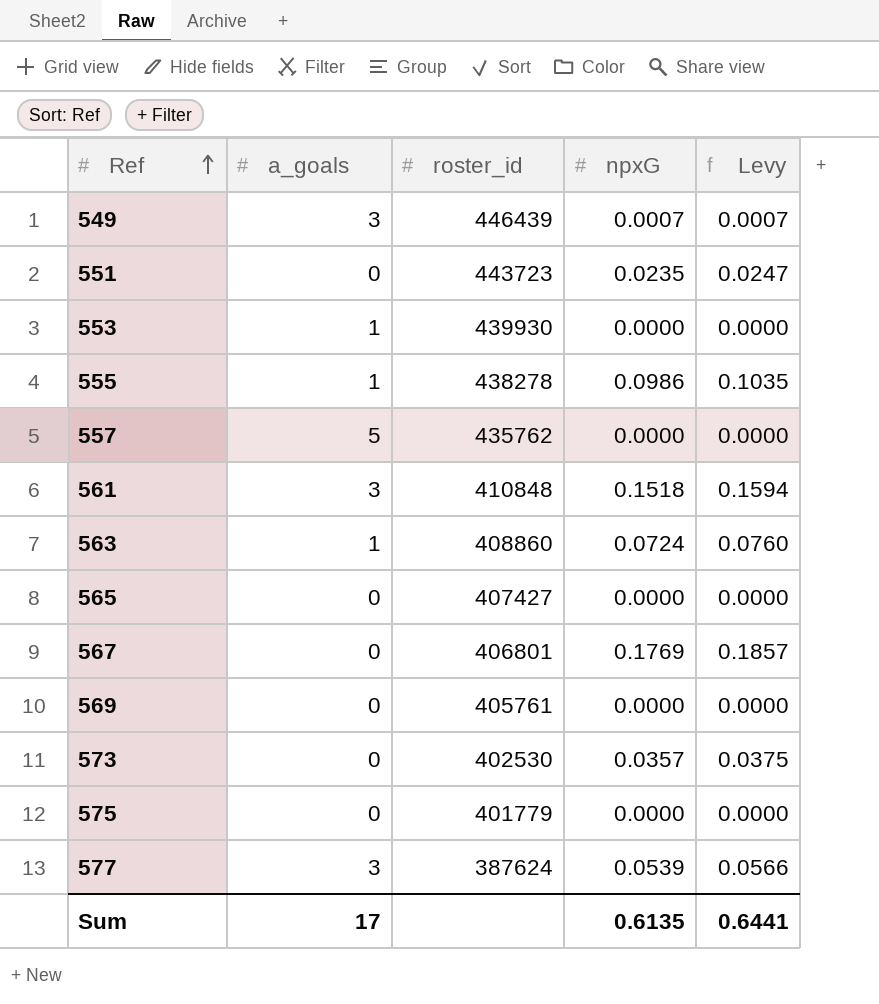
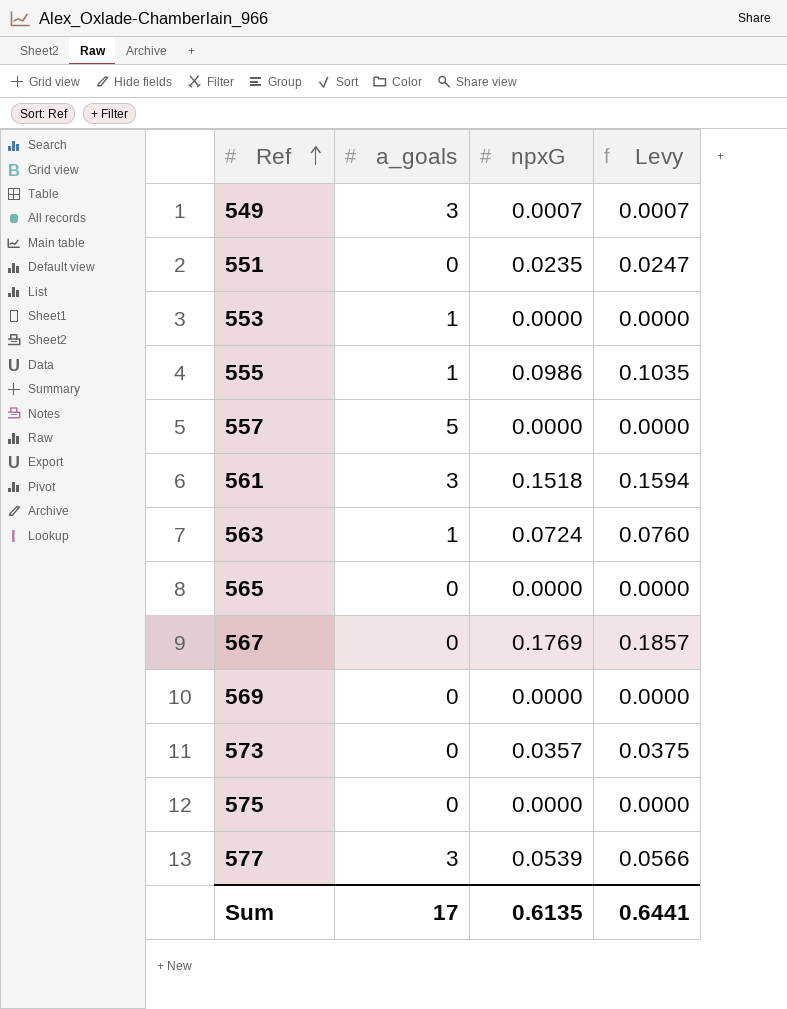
column roster_id | position: 3 -> none

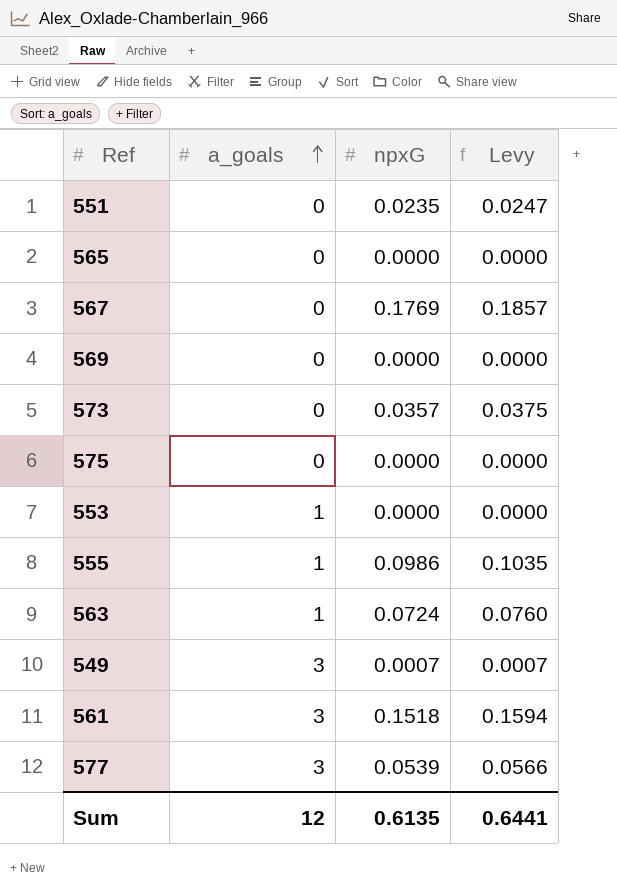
row order: Ref ascending -> a_goals ascending
row 557: 5 | 0.0000 | 0.0000 -> none
Sum | a_goals: 17 -> 12

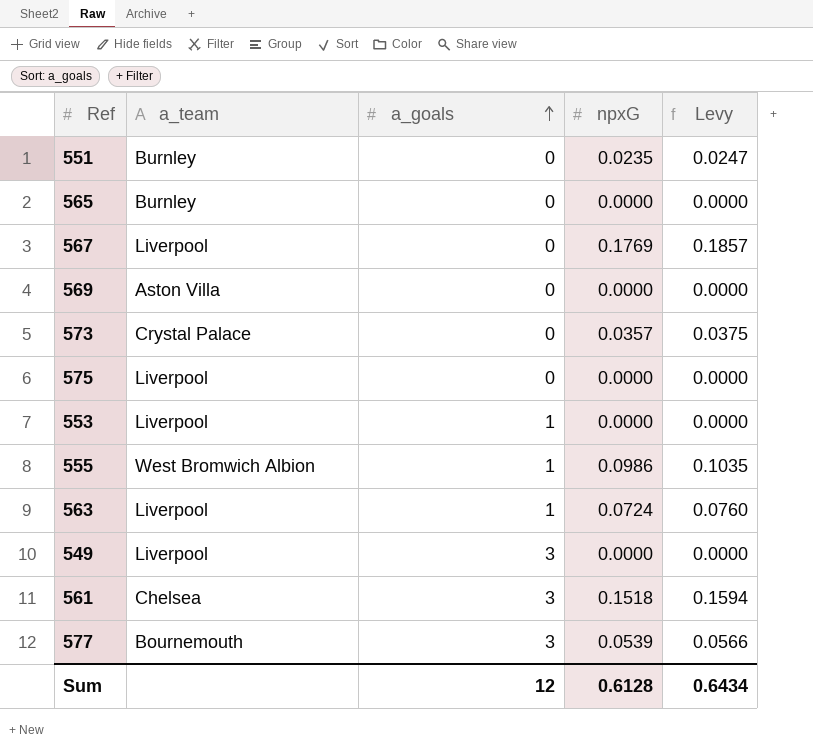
column a_team | position: none -> 2
549 | npxG: 0.0007 -> 0.0000
549 | Levy: 0.0007 -> 0.0000
Sum | npxG: 0.6135 -> 0.6128
Sum | Levy: 0.6441 -> 0.6434

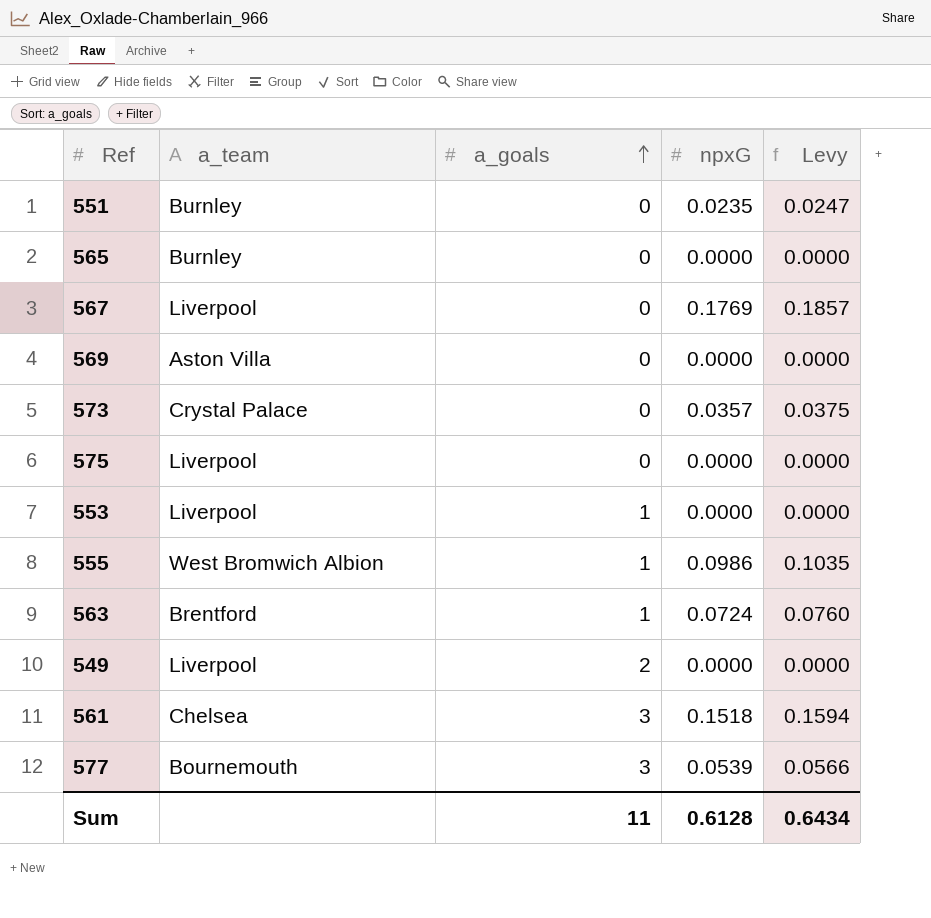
563 | a_team: Liverpool -> Brentford
549 | a_goals: 3 -> 2
Sum | a_goals: 12 -> 11

